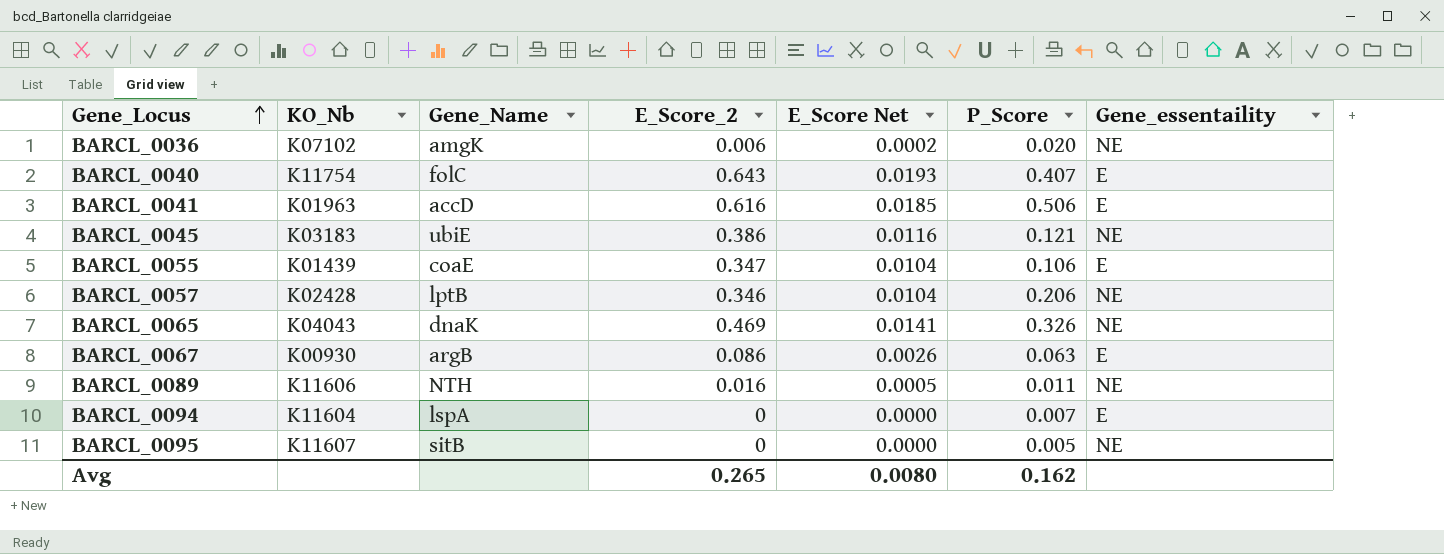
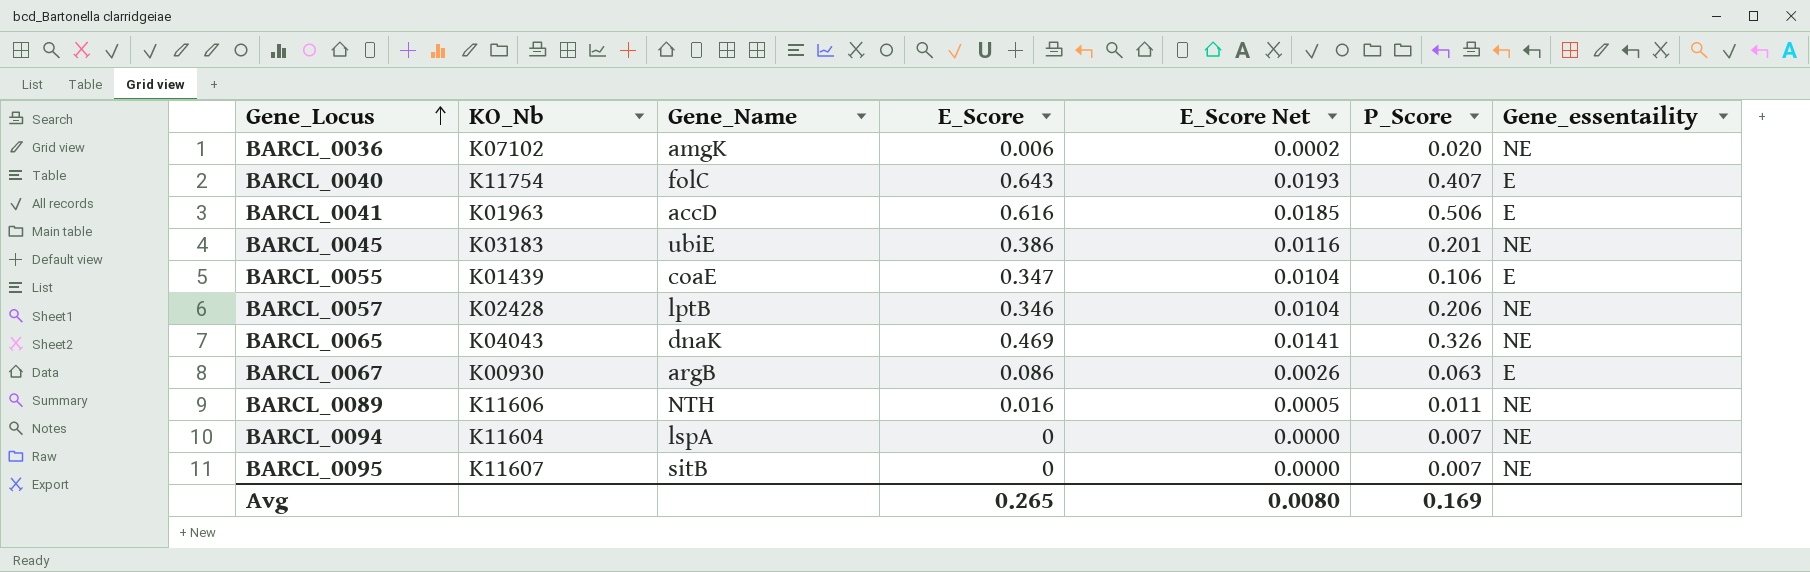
column name: E_Score_2 -> E_Score
BARCL_0045 | P_Score: 0.121 -> 0.201
BARCL_0094 | Gene_essentaility: E -> NE
BARCL_0095 | P_Score: 0.005 -> 0.007
Avg | P_Score: 0.162 -> 0.169

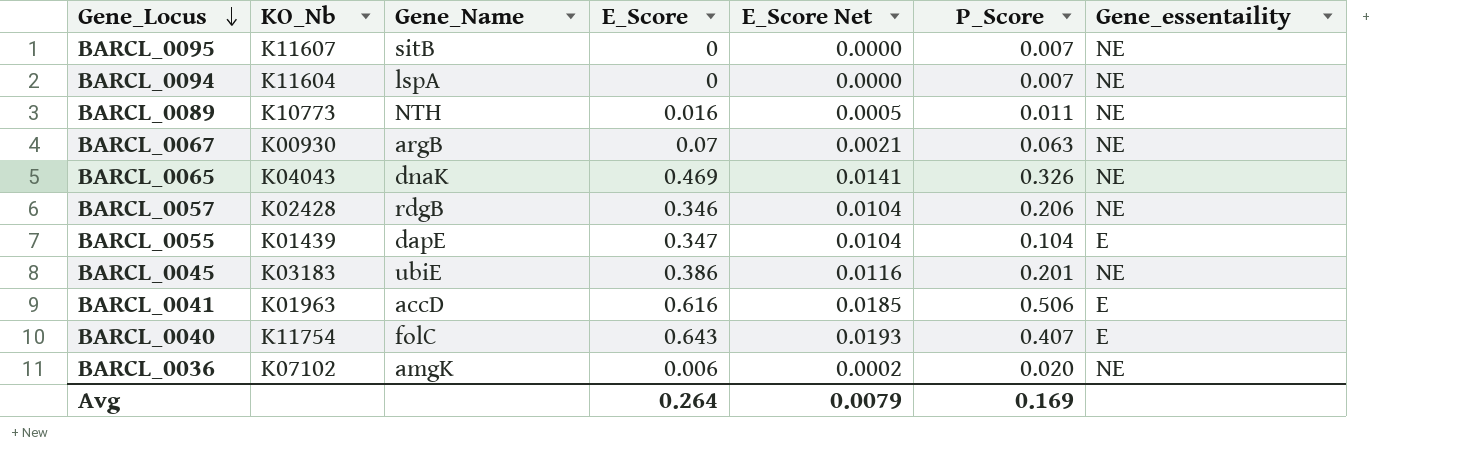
row order: Gene_Locus ascending -> Gene_Locus descending
BARCL_0089 | KO_Nb: K11606 -> K10773
BARCL_0067 | E_Score: 0.086 -> 0.07
BARCL_0067 | E_Score Net: 0.0026 -> 0.0021
BARCL_0067 | Gene_essentaility: E -> NE
BARCL_0057 | Gene_Name: lptB -> rdgB
BARCL_0055 | Gene_Name: coaE -> dapE
BARCL_0055 | P_Score: 0.106 -> 0.104
Avg | E_Score: 0.265 -> 0.264
Avg | E_Score Net: 0.0080 -> 0.0079

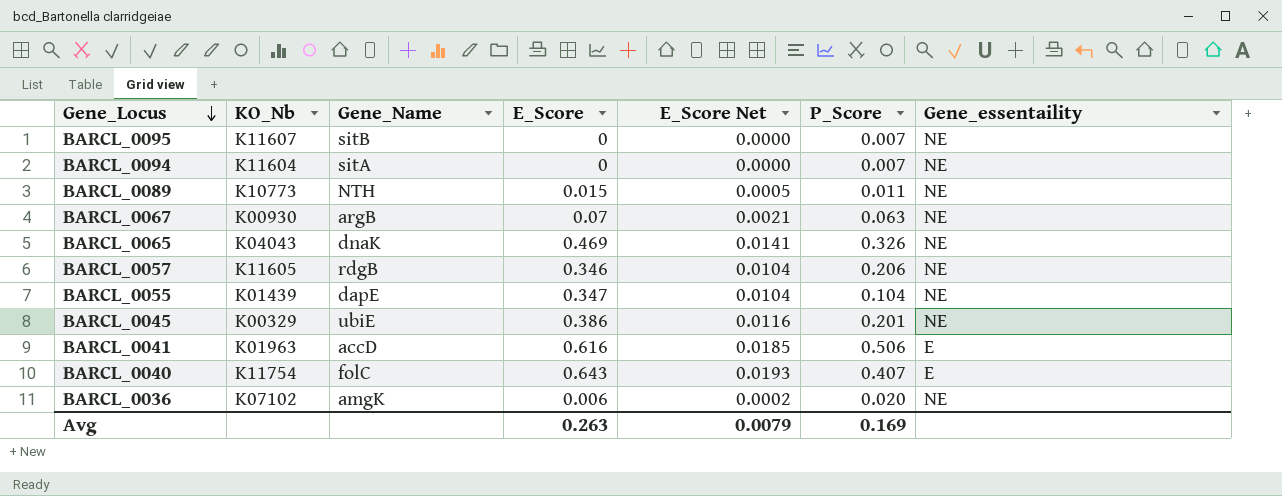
BARCL_0094 | Gene_Name: lspA -> sitA
BARCL_0089 | E_Score: 0.016 -> 0.015
BARCL_0057 | KO_Nb: K02428 -> K11605
BARCL_0055 | Gene_essentaility: E -> NE
BARCL_0045 | KO_Nb: K03183 -> K00329
Avg | E_Score: 0.264 -> 0.263

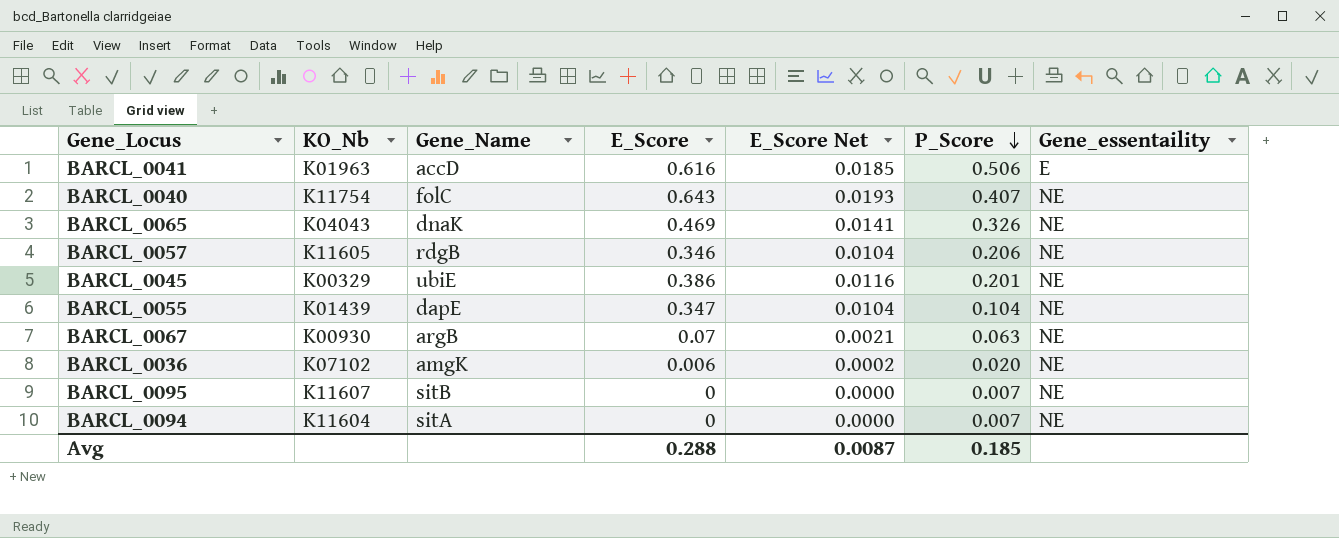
row order: Gene_Locus descending -> P_Score descending
row BARCL_0089: K10773 | NTH | 0.015 | 0.0005 | 0.011 | NE -> none
BARCL_0040 | Gene_essentaility: E -> NE
Avg | E_Score: 0.263 -> 0.288
Avg | E_Score Net: 0.0079 -> 0.0087
Avg | P_Score: 0.169 -> 0.185

